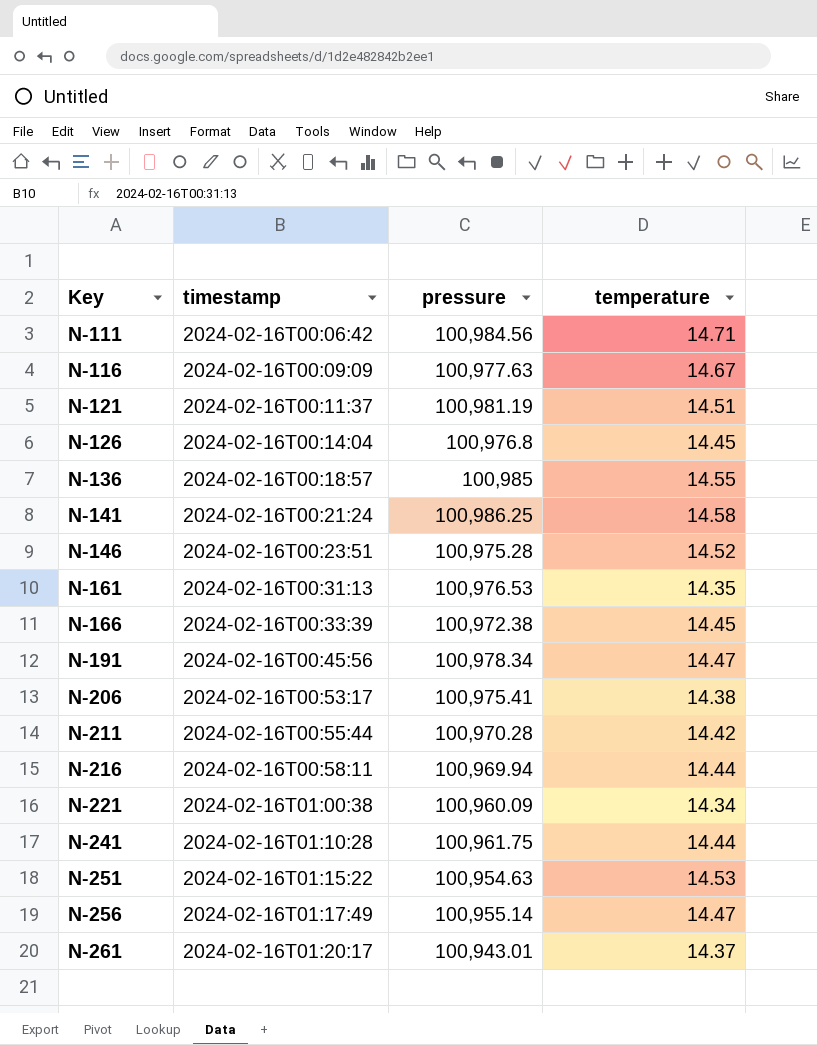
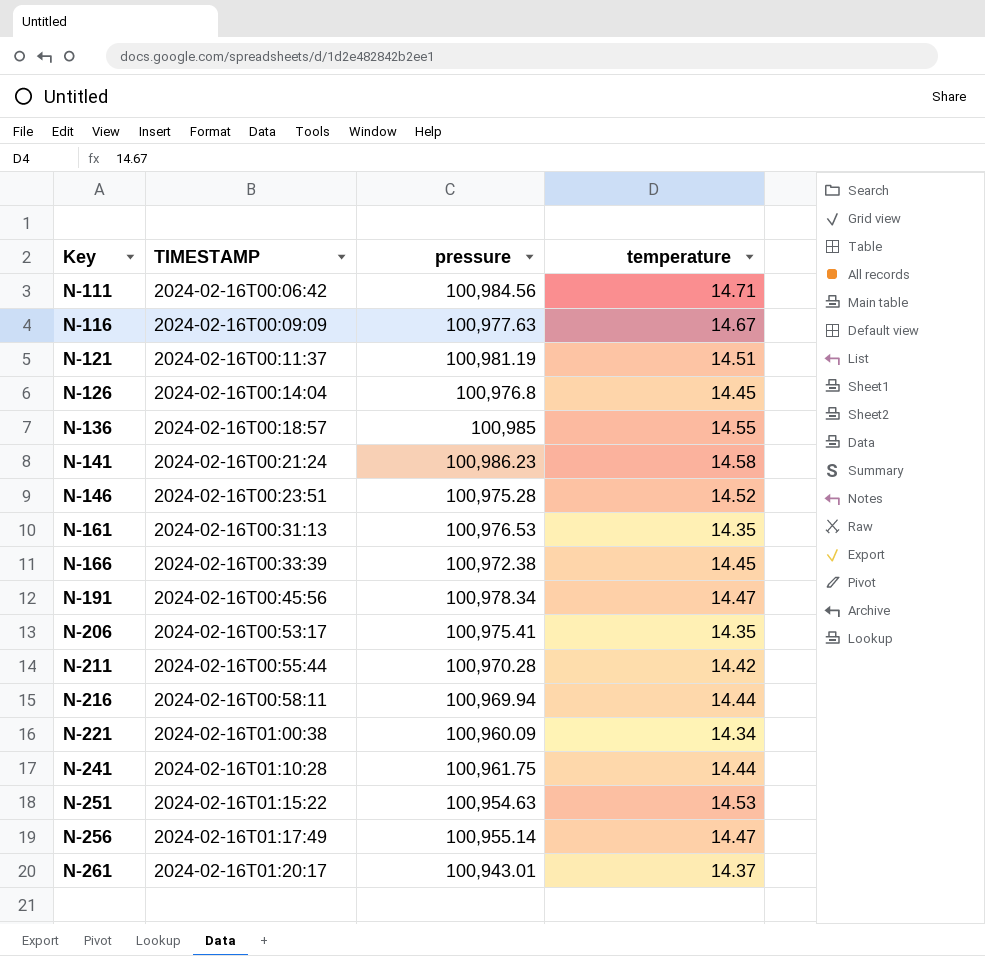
column name: timestamp -> TIMESTAMP
N-141 | pressure: 100,986.25 -> 100,986.23
N-206 | temperature: 14.38 -> 14.35

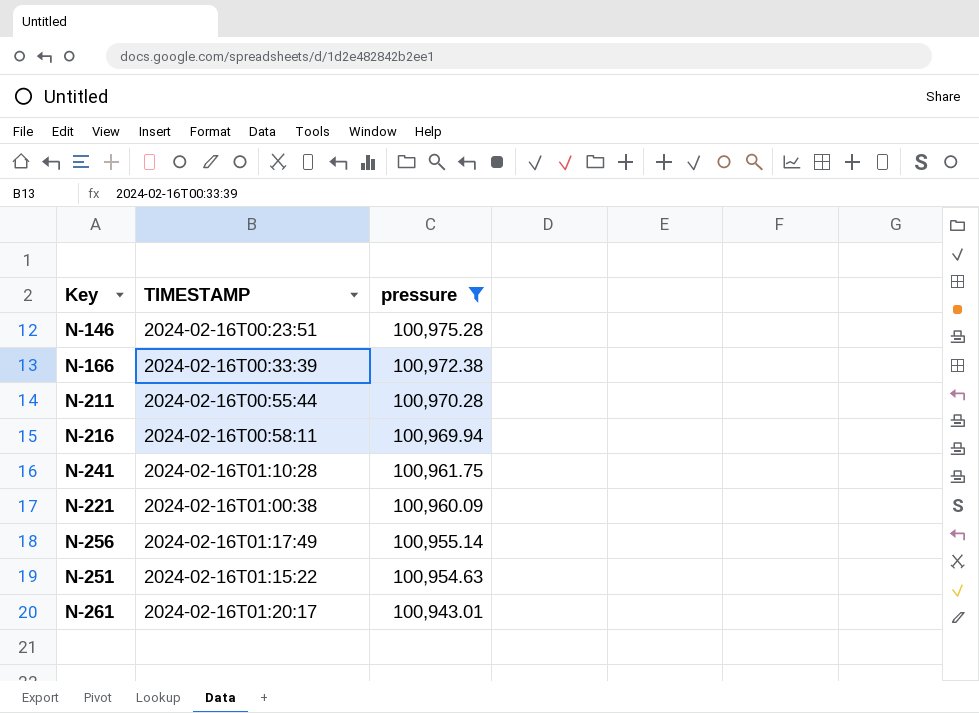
filter: none -> pressure <= 100,975.28
row order: Key ascending -> pressure descending
column temperature | position: 4 -> none

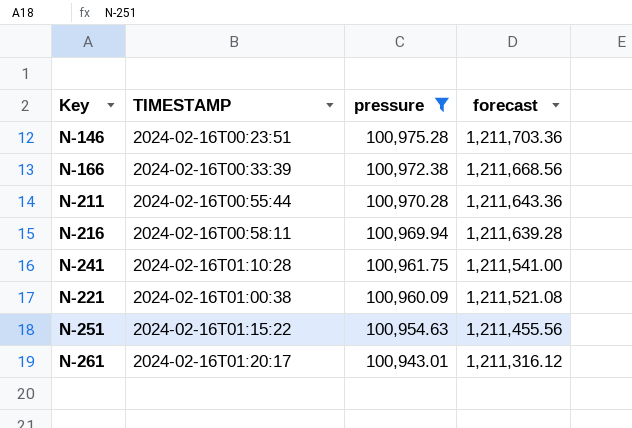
column forecast | formula: none -> [pressure] * 12
row N-256: 2024-02-16T01:17:49 | 100,955.14 -> none

